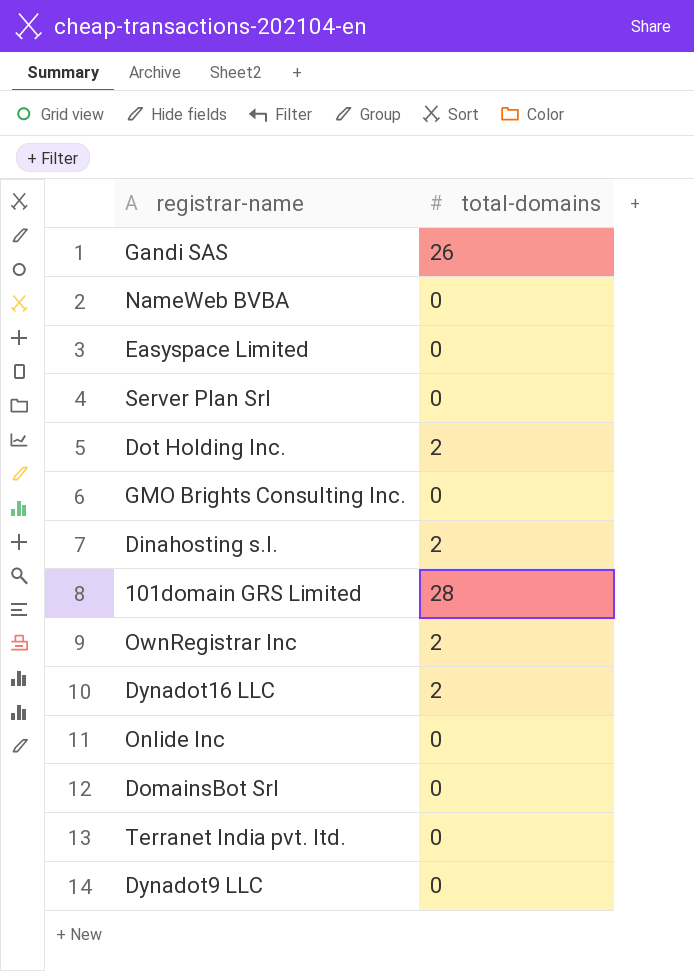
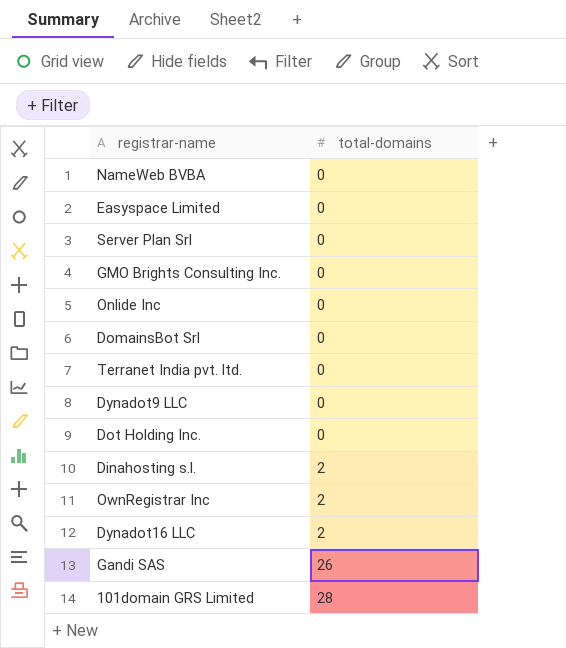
row order: none -> total-domains ascending
Dot Holding Inc. | total-domains: 2 -> 0

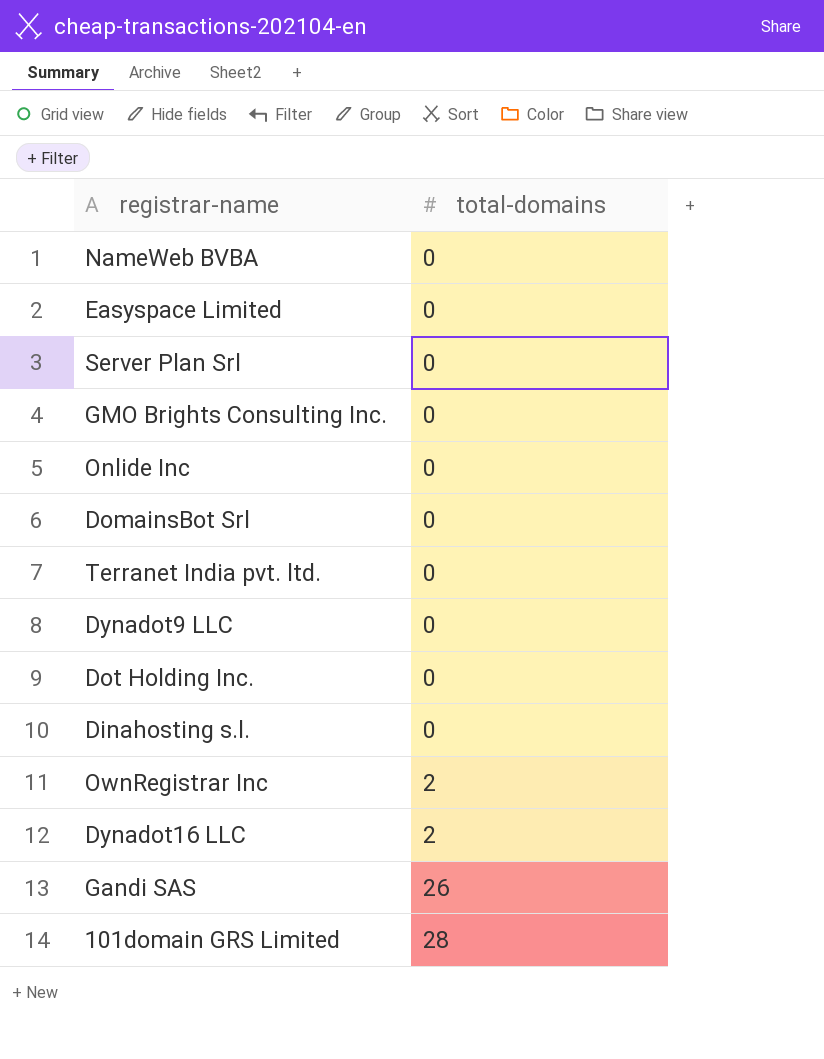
Dinahosting s.l. | total-domains: 2 -> 0

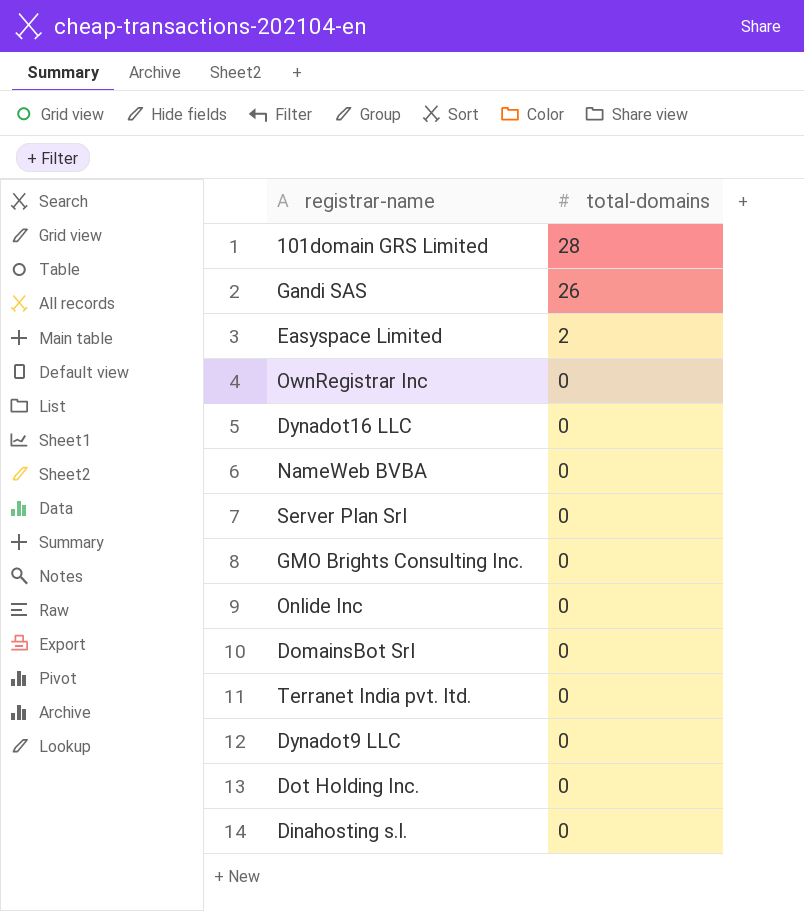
row order: total-domains ascending -> total-domains descending
Easyspace Limited | total-domains: 0 -> 2
OwnRegistrar Inc | total-domains: 2 -> 0
Dynadot16 LLC | total-domains: 2 -> 0

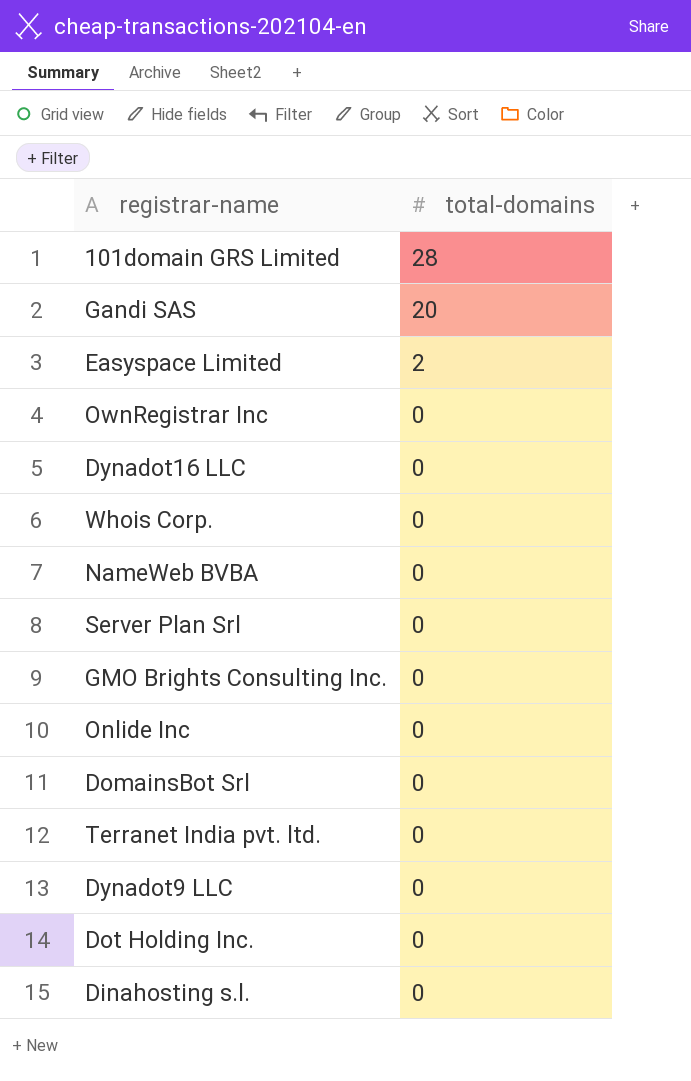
Gandi SAS | total-domains: 26 -> 20
row Whois Corp.: none -> 0

